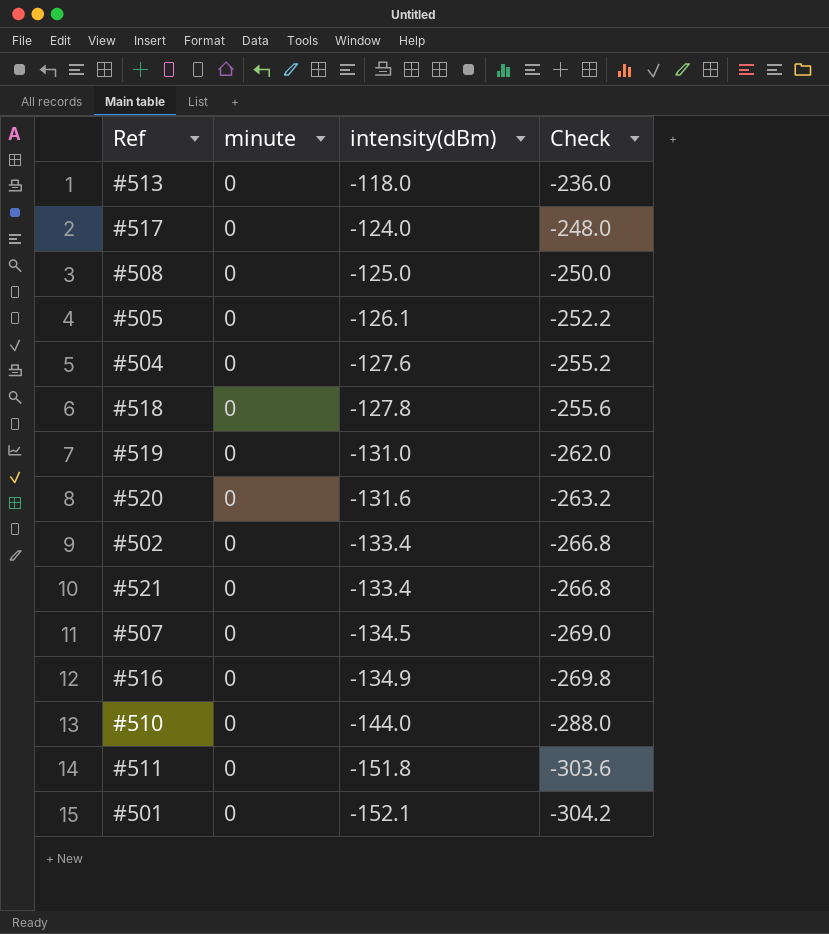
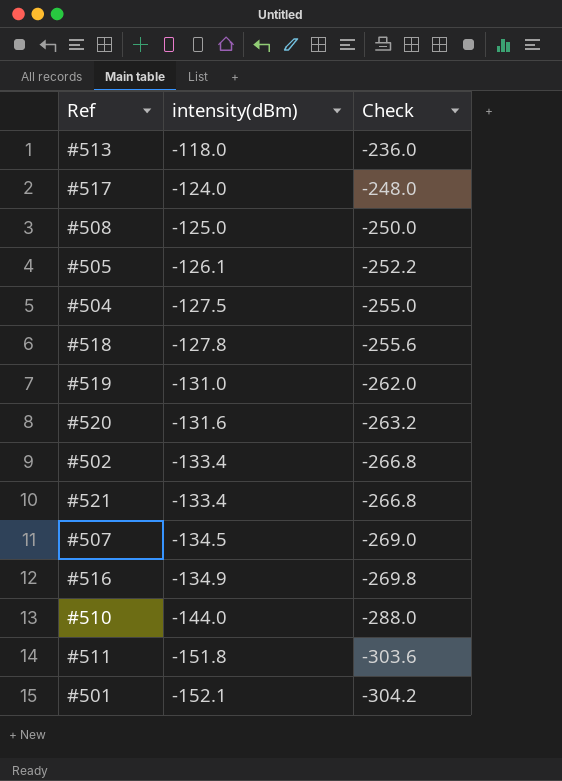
column minute | position: 2 -> none
#504 | intensity(dBm): -127.6 -> -127.5
#504 | Check: -255.2 -> -255.0

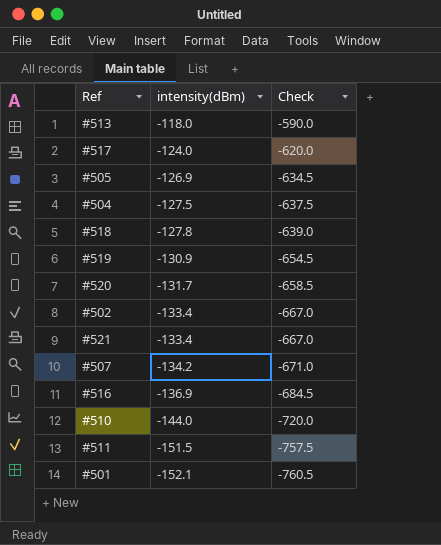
column Check | formula: [intensity(dBm)] * 2 -> [intensity(dBm)] * 5
row #508: -125.0 | -250.0 -> none
#505 | intensity(dBm): -126.1 -> -126.9
#519 | intensity(dBm): -131.0 -> -130.9
#520 | intensity(dBm): -131.6 -> -131.7
#507 | intensity(dBm): -134.5 -> -134.2
#516 | intensity(dBm): -134.9 -> -136.9
#511 | intensity(dBm): -151.8 -> -151.5

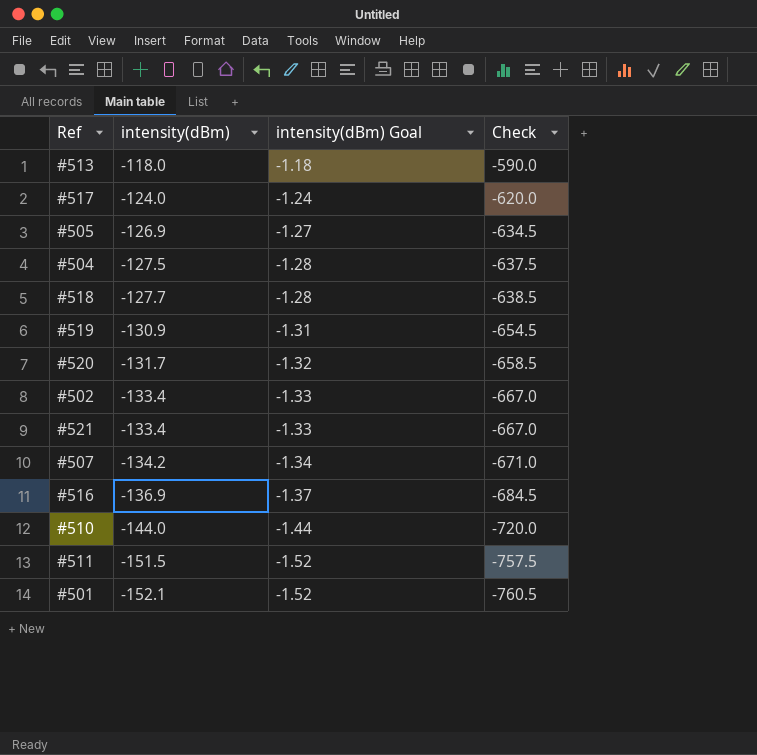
column intensity(dBm) Goal | formula: none -> [intensity(dBm)] * 0.01
#518 | intensity(dBm): -127.8 -> -127.7
#518 | Check: -639.0 -> -638.5

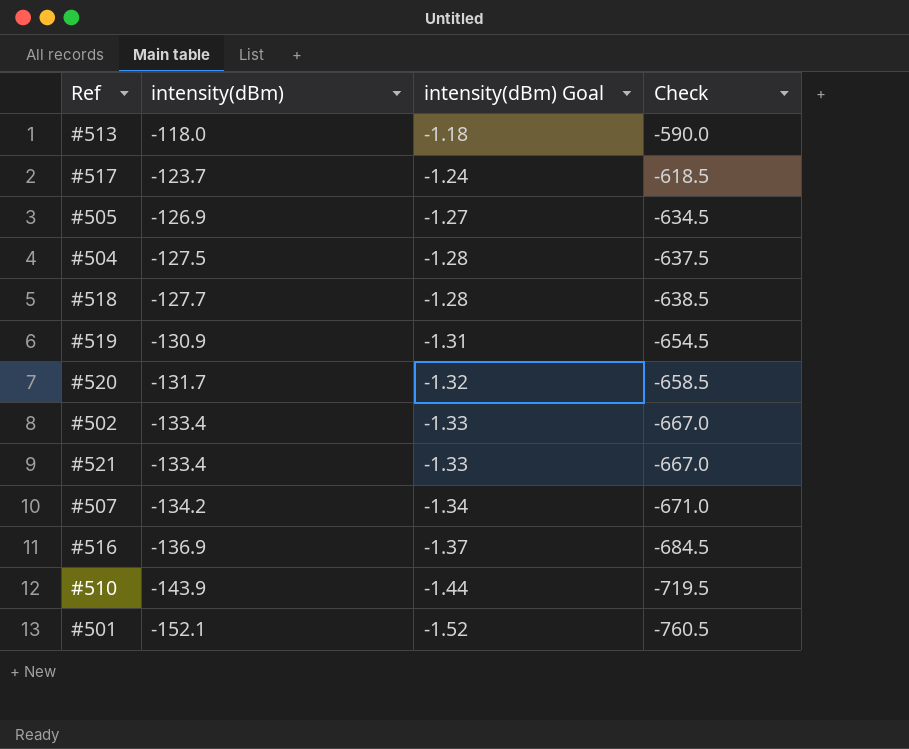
row #511: -151.5 | -1.52 | -757.5 -> none
#517 | intensity(dBm): -124.0 -> -123.7
#517 | Check: -620.0 -> -618.5
#510 | intensity(dBm): -144.0 -> -143.9
#510 | Check: -720.0 -> -719.5

